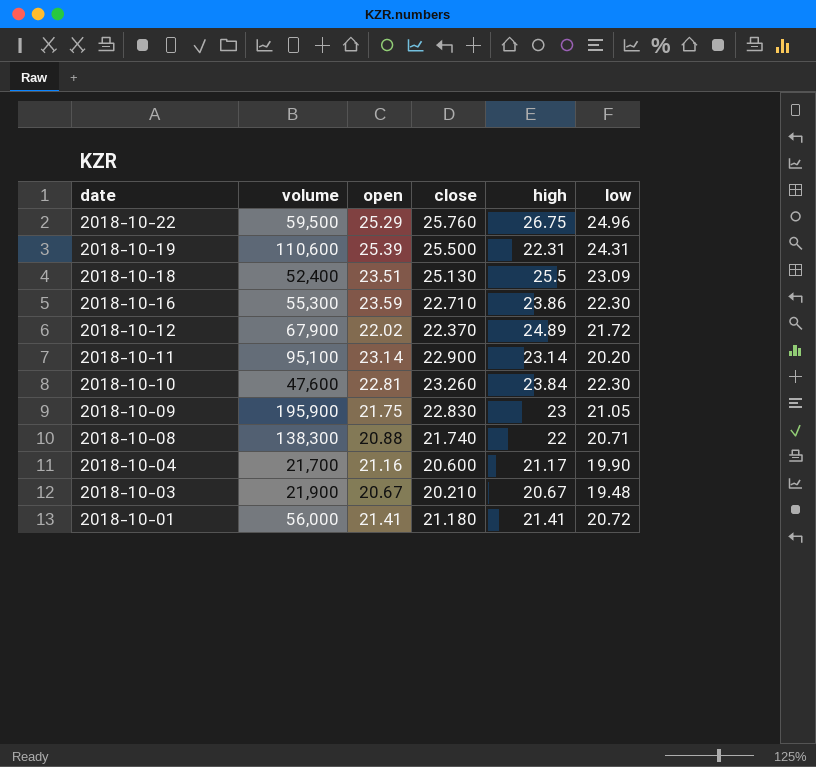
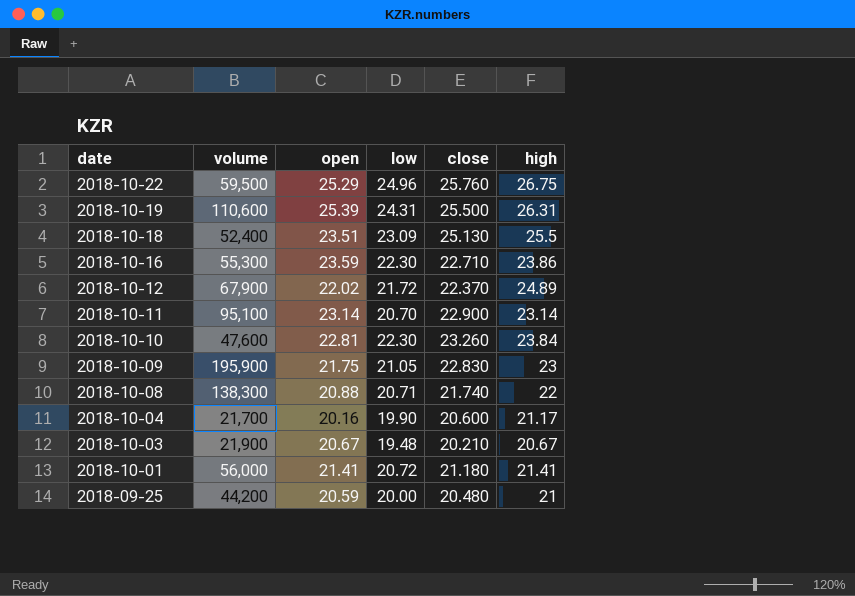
column low | position: 6 -> 4
2018-10-19 | high: 22.31 -> 26.31
2018-10-11 | low: 20.20 -> 20.70
2018-10-04 | open: 21.16 -> 20.16
row 2018-09-25: none -> 44,200 | 20.59 | 20.00 | 20.480 | 21

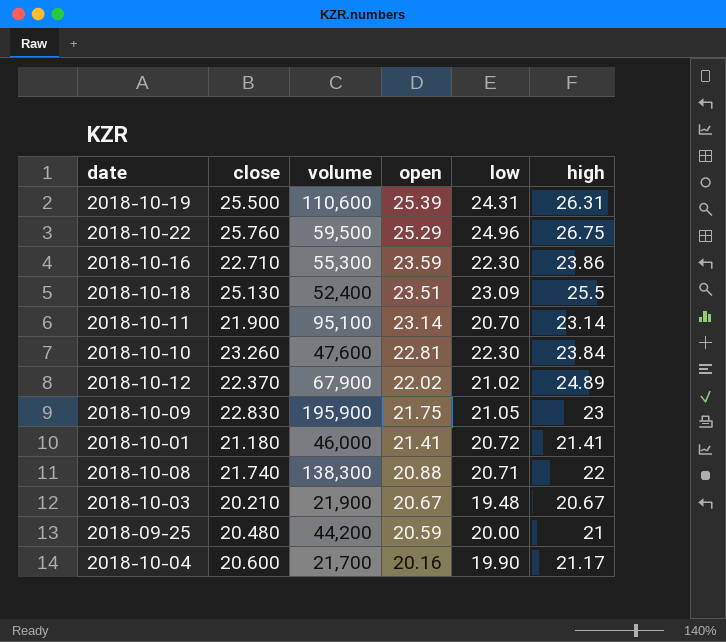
row order: date descending -> open descending
column close | position: 5 -> 2
2018-10-11 | close: 22.900 -> 21.900
2018-10-12 | low: 21.72 -> 21.02
2018-10-01 | volume: 56,000 -> 46,000

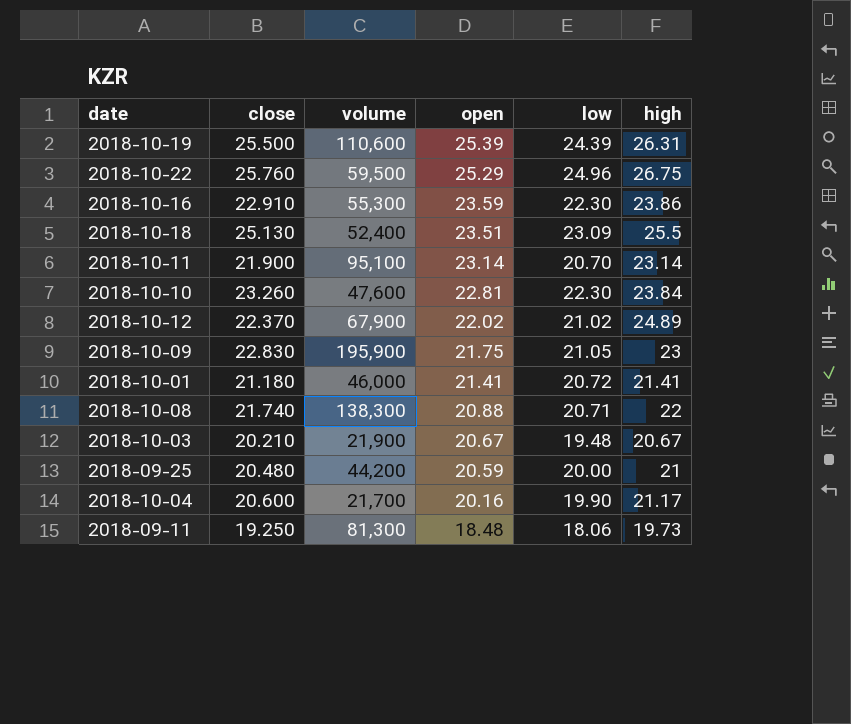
2018-10-19 | low: 24.31 -> 24.39
2018-10-16 | close: 22.710 -> 22.910
row 2018-09-11: none -> 19.250 | 81,300 | 18.48 | 18.06 | 19.73

